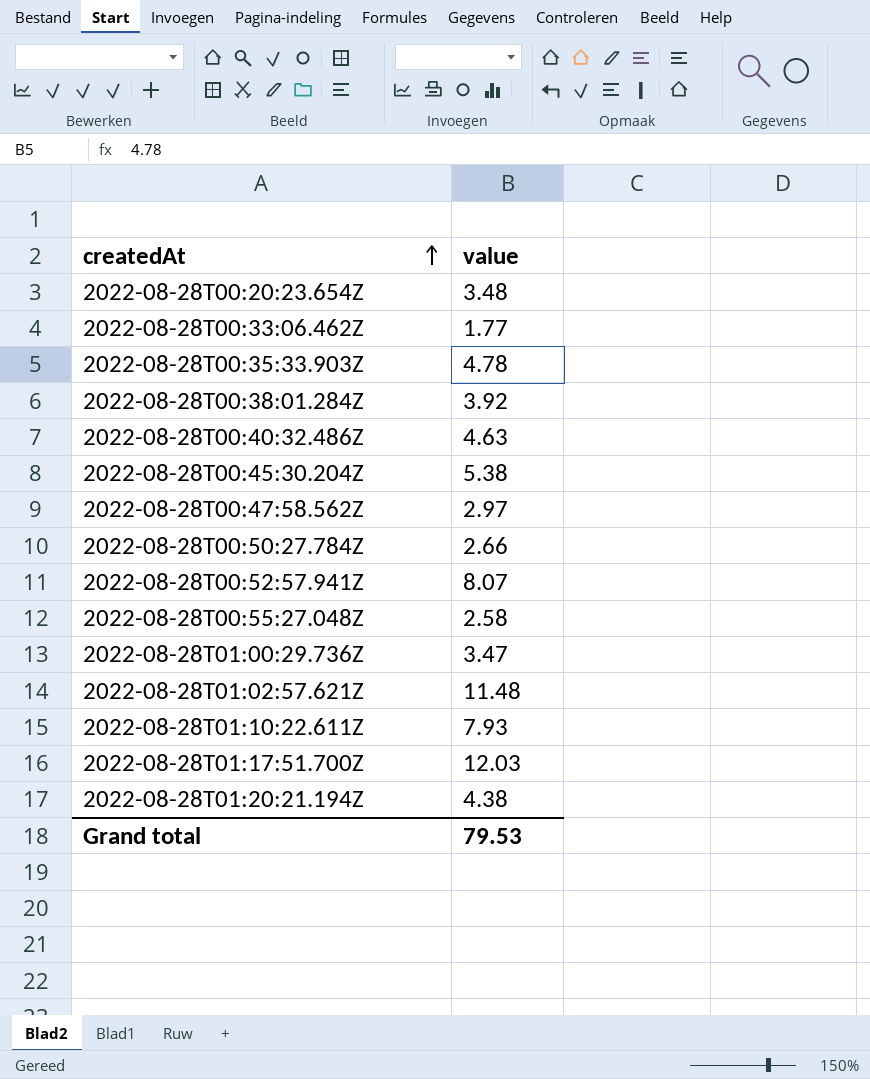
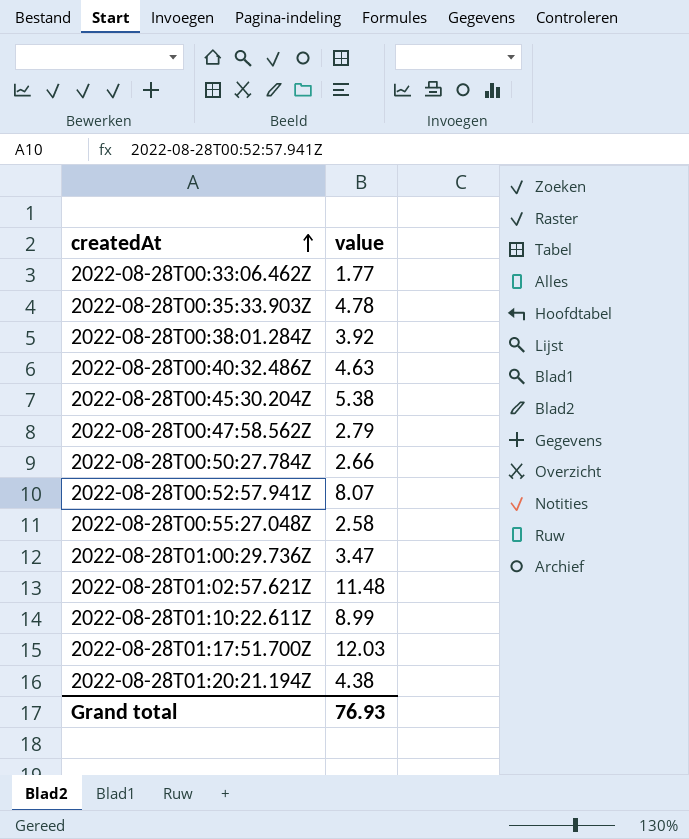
row 2022-08-28T00:20:23.654Z: 3.48 -> none
2022-08-28T00:47:58.562Z | value: 2.97 -> 2.79
2022-08-28T01:10:22.611Z | value: 7.93 -> 8.99
Grand total | value: 79.53 -> 76.93

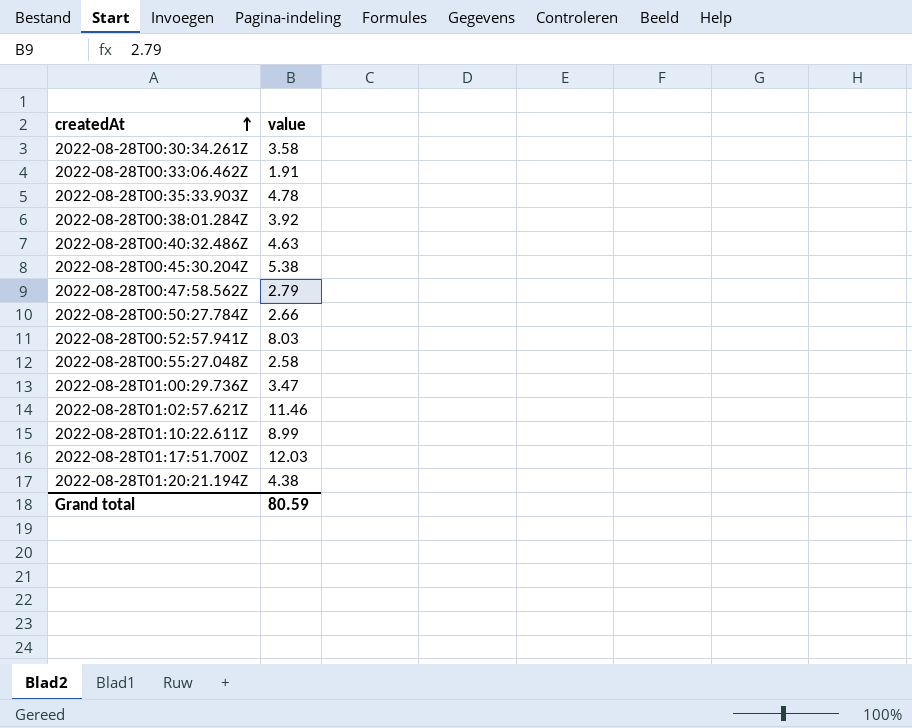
row 2022-08-28T00:30:34.261Z: none -> 3.58
2022-08-28T00:33:06.462Z | value: 1.77 -> 1.91
2022-08-28T00:52:57.941Z | value: 8.07 -> 8.03
2022-08-28T01:02:57.621Z | value: 11.48 -> 11.46
Grand total | value: 76.93 -> 80.59

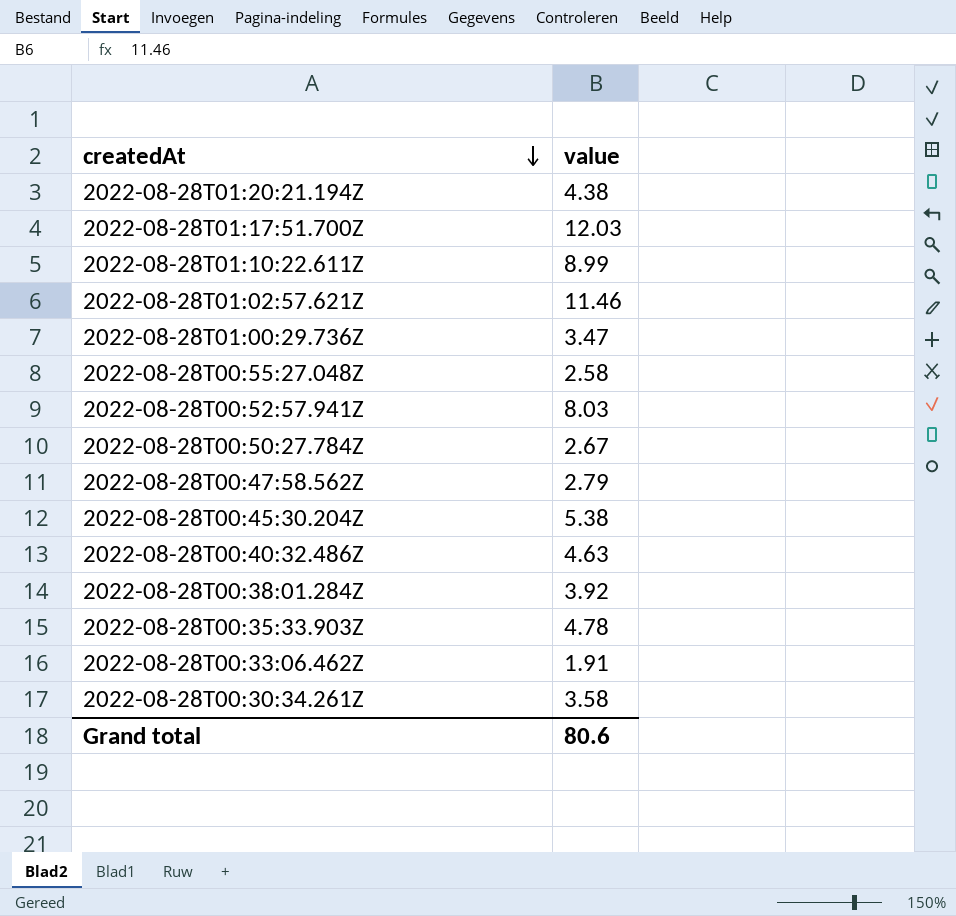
row order: createdAt ascending -> createdAt descending
2022-08-28T00:50:27.784Z | value: 2.66 -> 2.67
Grand total | value: 80.59 -> 80.6

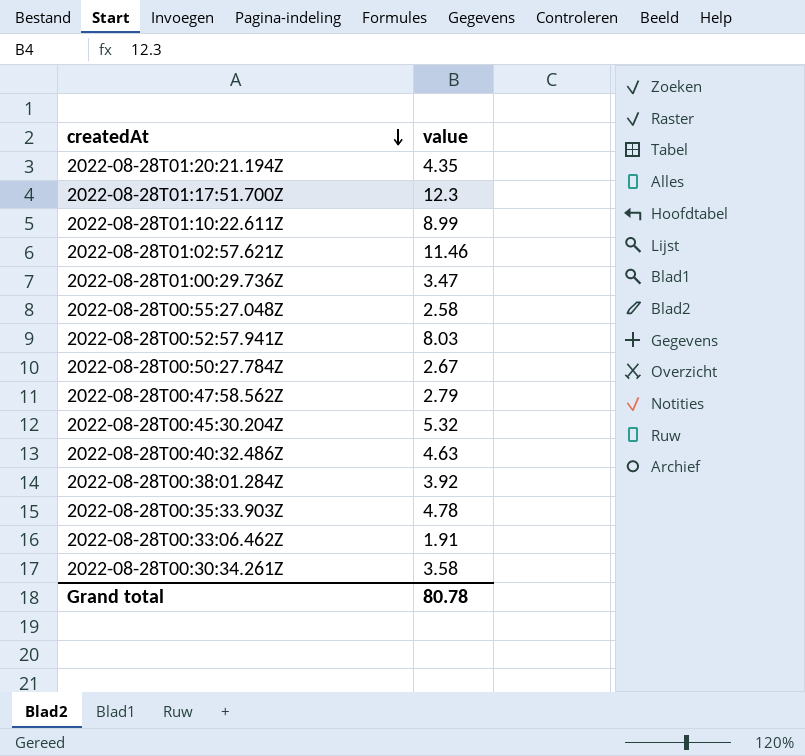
2022-08-28T01:20:21.194Z | value: 4.38 -> 4.35
2022-08-28T01:17:51.700Z | value: 12.03 -> 12.3
2022-08-28T00:45:30.204Z | value: 5.38 -> 5.32
Grand total | value: 80.6 -> 80.78

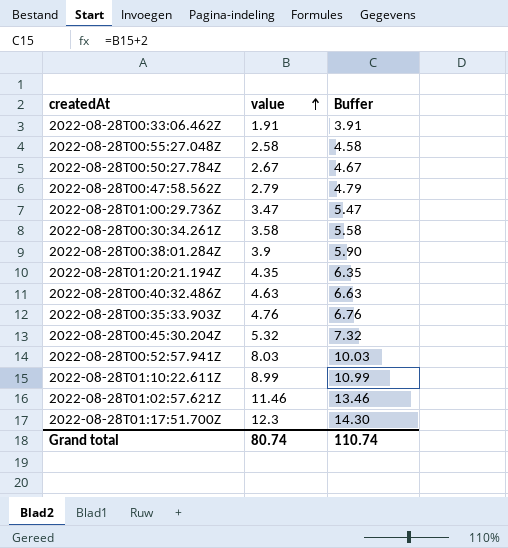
row order: createdAt descending -> value ascending
column Buffer | formula: none -> [value] + 2
2022-08-28T00:38:01.284Z | value: 3.92 -> 3.9
2022-08-28T00:35:33.903Z | value: 4.78 -> 4.76
Grand total | value: 80.78 -> 80.74

